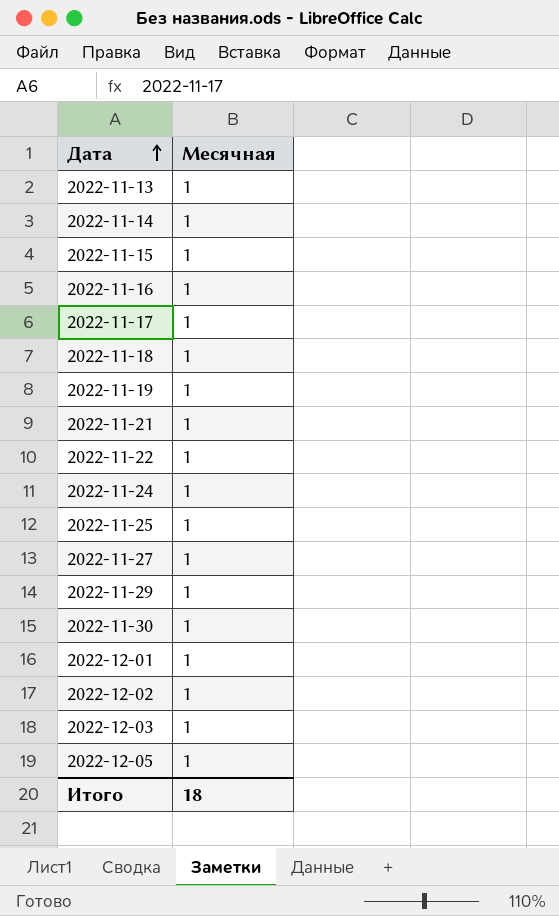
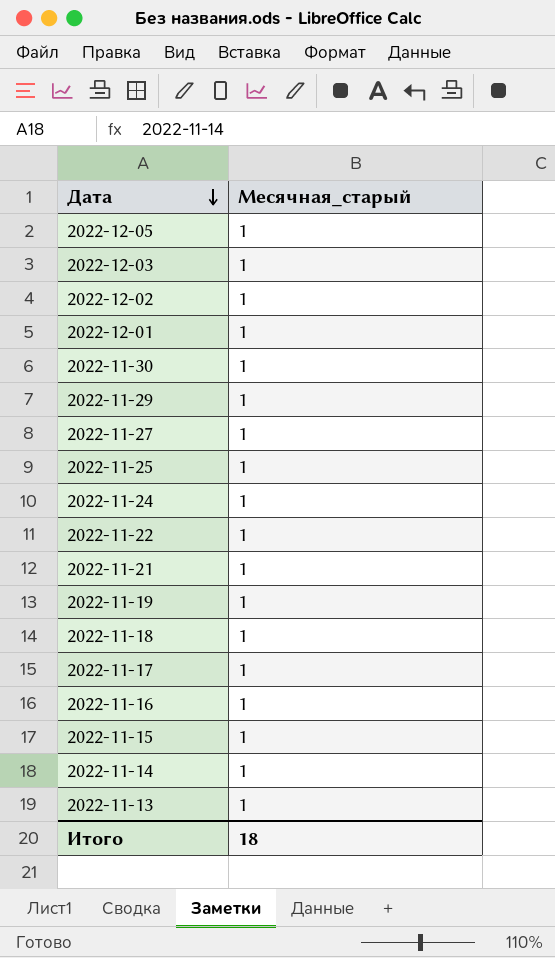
row order: Дата ascending -> Дата descending
column name: Месячная -> Месячная_старый

